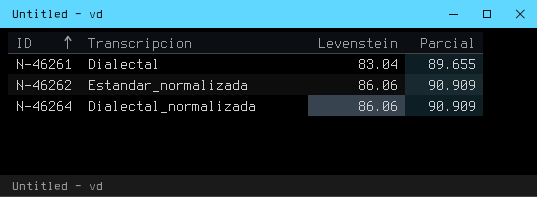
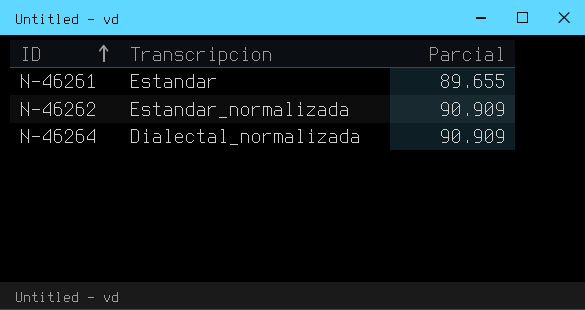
column Levenstein | position: 3 -> none
N-46261 | Transcripcion: Dialectal -> Estandar

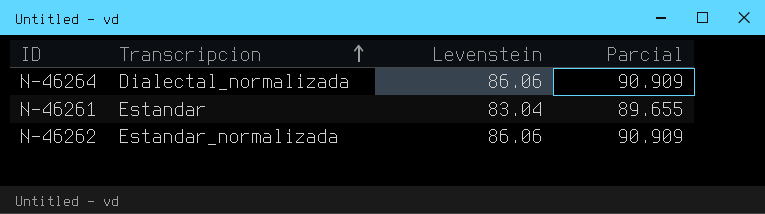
row order: ID ascending -> Transcripcion ascending
column Levenstein | position: none -> 3

